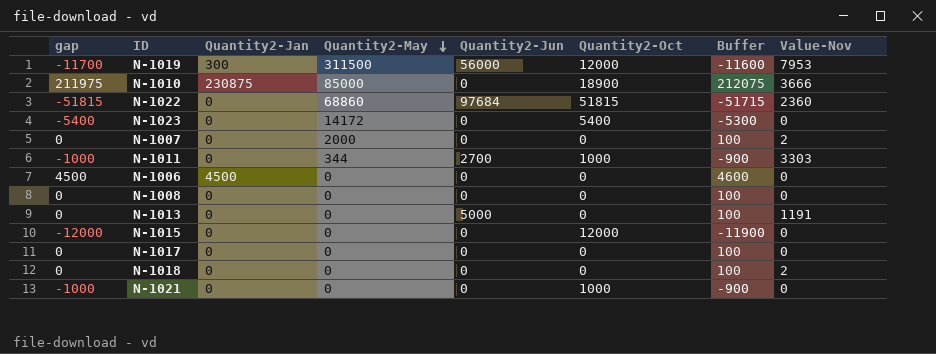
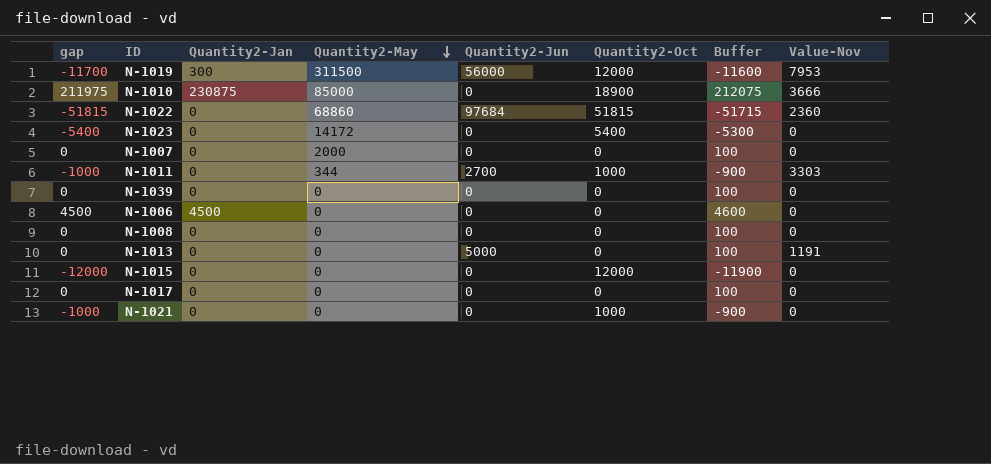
row N-1018: 0 | 0 | 0 | 0 | 0 | 100 | 2 -> none
N-1007 | Value-Nov: 2 -> 0
row N-1039: none -> 0 | 0 | 0 | 0 | 0 | 100 | 0

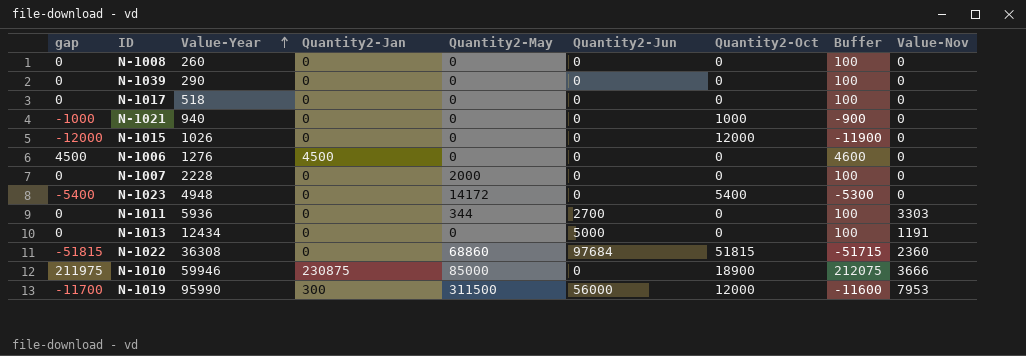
row order: Quantity2-May descending -> Value-Year ascending
column Value-Year | position: none -> 3
N-1011 | gap: -1000 -> 0
N-1011 | Quantity2-Oct: 1000 -> 0
N-1011 | Buffer: -900 -> 100

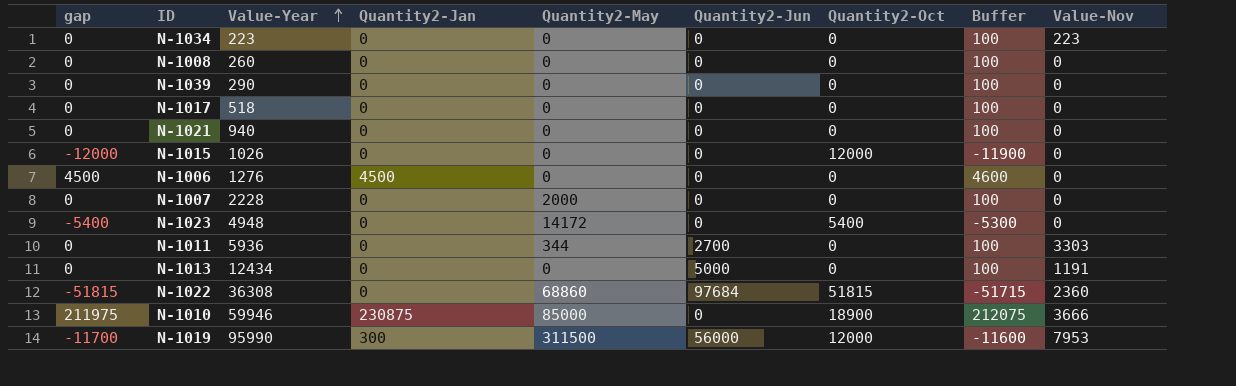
row N-1034: none -> 0 | 223 | 0 | 0 | 0 | 0 | 100 | 223
N-1021 | gap: -1000 -> 0
N-1021 | Quantity2-Oct: 1000 -> 0
N-1021 | Buffer: -900 -> 100

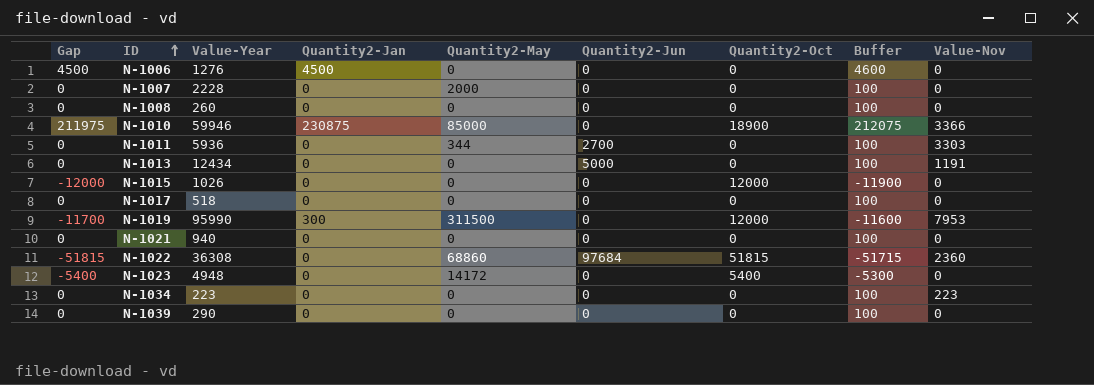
row order: Value-Year ascending -> ID ascending
column name: gap -> Gap
N-1010 | Value-Nov: 3666 -> 3366
N-1019 | Quantity2-Jun: 56000 -> 0

